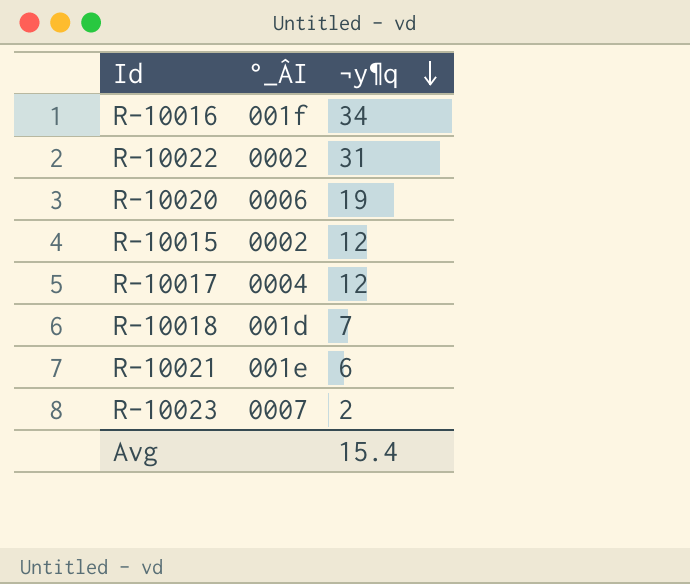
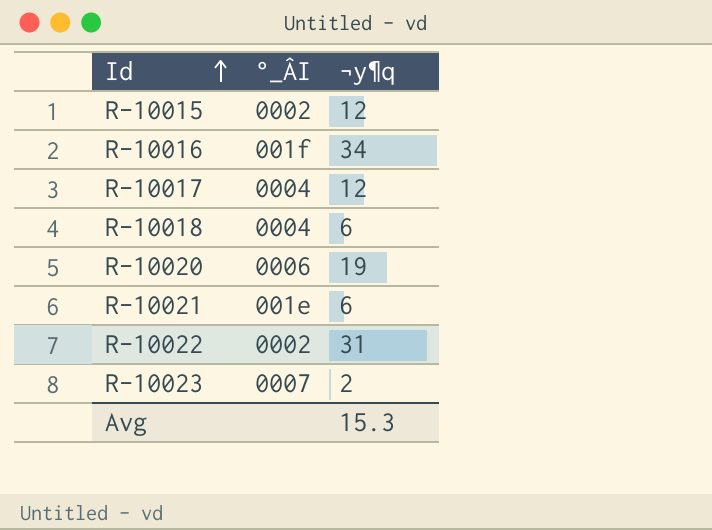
row order: ¬y¶q descending -> Id ascending
R-10018 | °_ÂI: 001d -> 0004
R-10018 | ¬y¶q: 7 -> 6
Avg | ¬y¶q: 15.4 -> 15.3

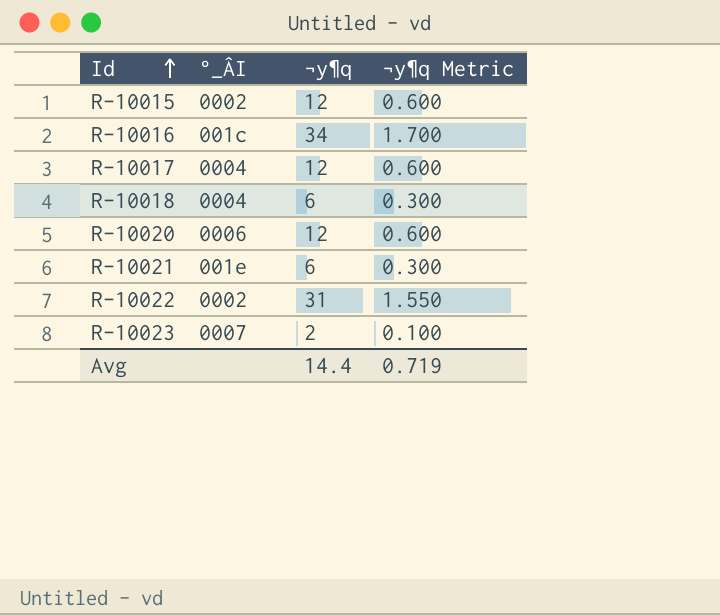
column ¬y¶q Metric | formula: none -> [¬y¶q] * 0.05
R-10016 | °_ÂI: 001f -> 001c
R-10020 | ¬y¶q: 19 -> 12
Avg | ¬y¶q: 15.3 -> 14.4

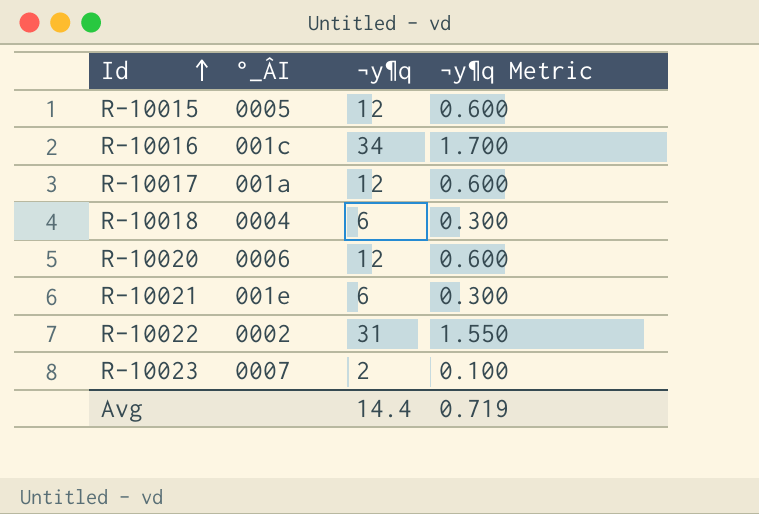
R-10015 | °_ÂI: 0002 -> 0005
R-10017 | °_ÂI: 0004 -> 001a

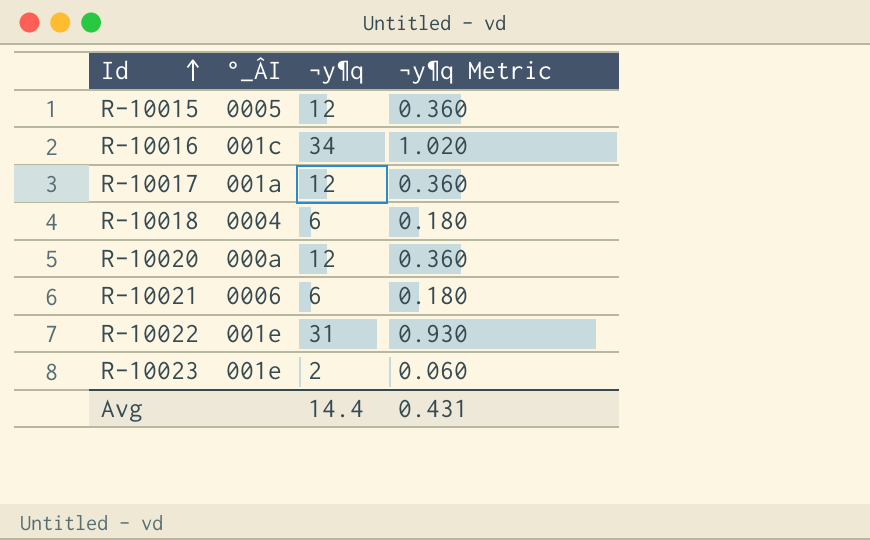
column ¬y¶q Metric | formula: [¬y¶q] * 0.05 -> [¬y¶q] * 0.03
R-10020 | °_ÂI: 0006 -> 000a
R-10021 | °_ÂI: 001e -> 0006
R-10022 | °_ÂI: 0002 -> 001e
R-10023 | °_ÂI: 0007 -> 001e
Avg | ¬y¶q Metric: 0.719 -> 0.431

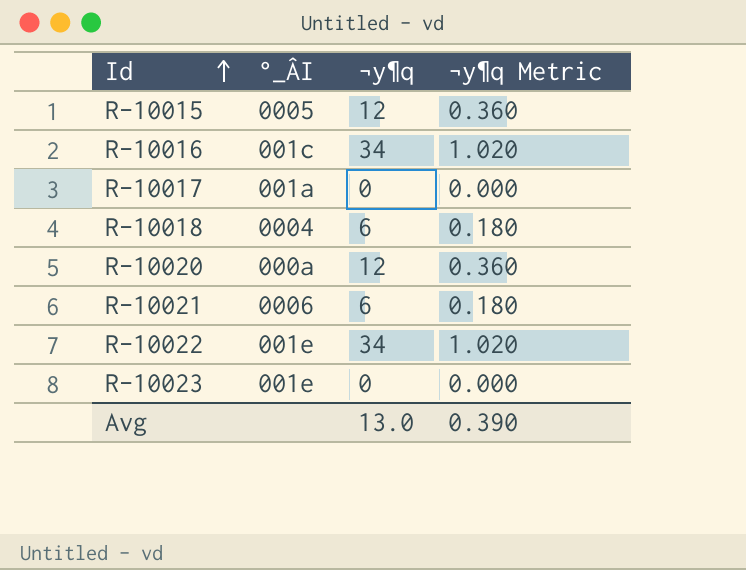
R-10017 | ¬y¶q: 12 -> 0
R-10017 | ¬y¶q Metric: 0.360 -> 0.000
R-10022 | ¬y¶q: 31 -> 34
R-10022 | ¬y¶q Metric: 0.930 -> 1.020
R-10023 | ¬y¶q: 2 -> 0
R-10023 | ¬y¶q Metric: 0.060 -> 0.000
Avg | ¬y¶q: 14.4 -> 13.0
Avg | ¬y¶q Metric: 0.431 -> 0.390

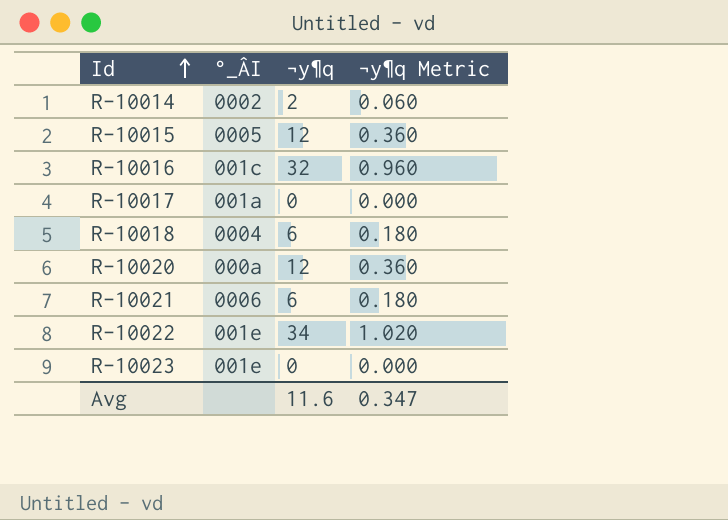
row R-10014: none -> 0002 | 2 | 0.060
R-10016 | ¬y¶q: 34 -> 32
R-10016 | ¬y¶q Metric: 1.020 -> 0.960
Avg | ¬y¶q: 13.0 -> 11.6
Avg | ¬y¶q Metric: 0.390 -> 0.347

